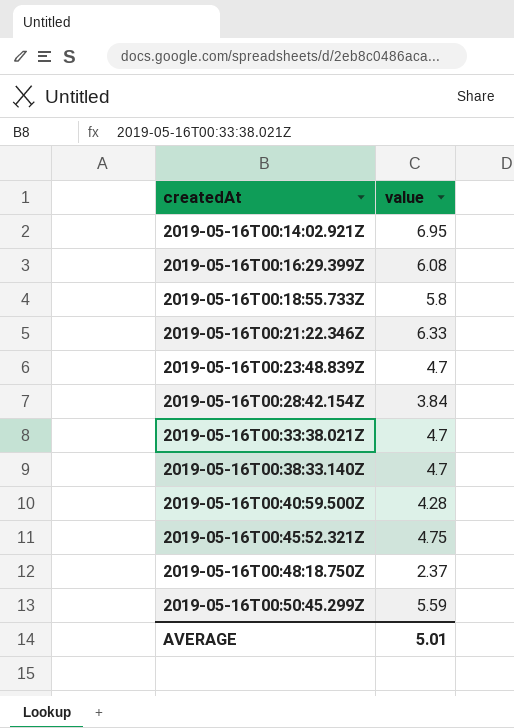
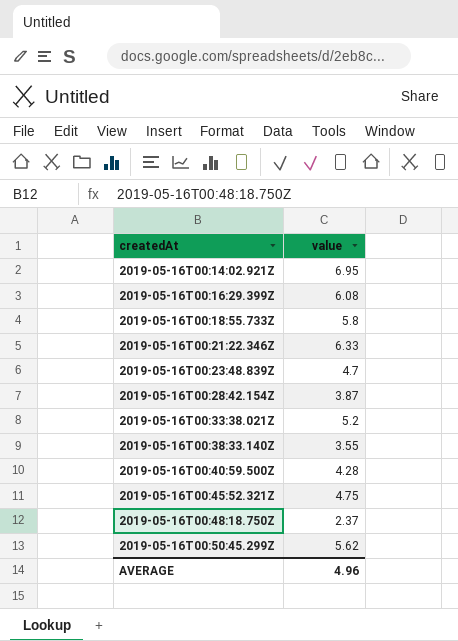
2019-05-16T00:28:42.154Z | value: 3.84 -> 3.87
2019-05-16T00:33:38.021Z | value: 4.7 -> 5.2
2019-05-16T00:38:33.140Z | value: 4.7 -> 3.55
2019-05-16T00:50:45.299Z | value: 5.59 -> 5.62
AVERAGE | value: 5.01 -> 4.96

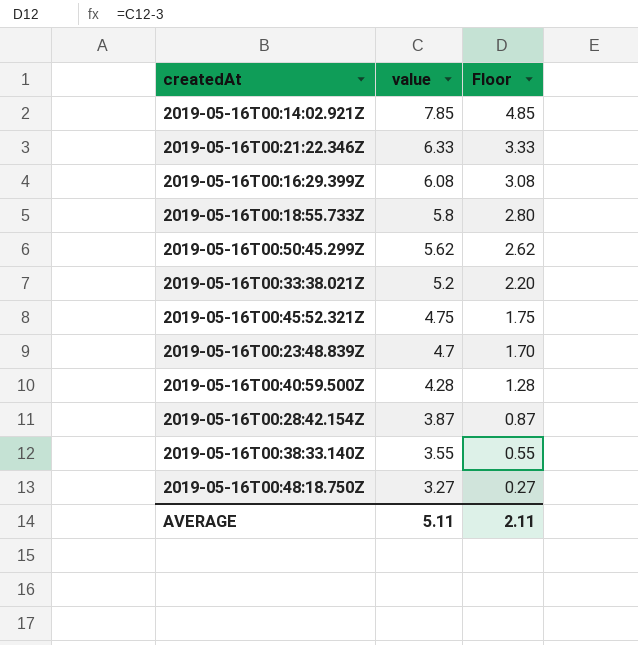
row order: createdAt ascending -> value descending
column Floor | formula: none -> [value] - 3
2019-05-16T00:14:02.921Z | value: 6.95 -> 7.85
2019-05-16T00:48:18.750Z | value: 2.37 -> 3.27
AVERAGE | value: 4.96 -> 5.11

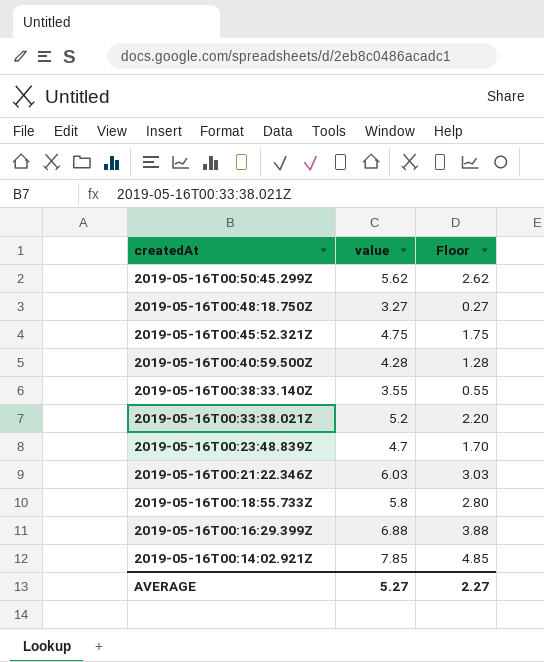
row order: value descending -> createdAt descending
row 2019-05-16T00:28:42.154Z: 3.87 | 0.87 -> none
2019-05-16T00:21:22.346Z | value: 6.33 -> 6.03
2019-05-16T00:21:22.346Z | Floor: 3.33 -> 3.03
2019-05-16T00:16:29.399Z | value: 6.08 -> 6.88
2019-05-16T00:16:29.399Z | Floor: 3.08 -> 3.88
AVERAGE | value: 5.11 -> 5.27
AVERAGE | Floor: 2.11 -> 2.27

